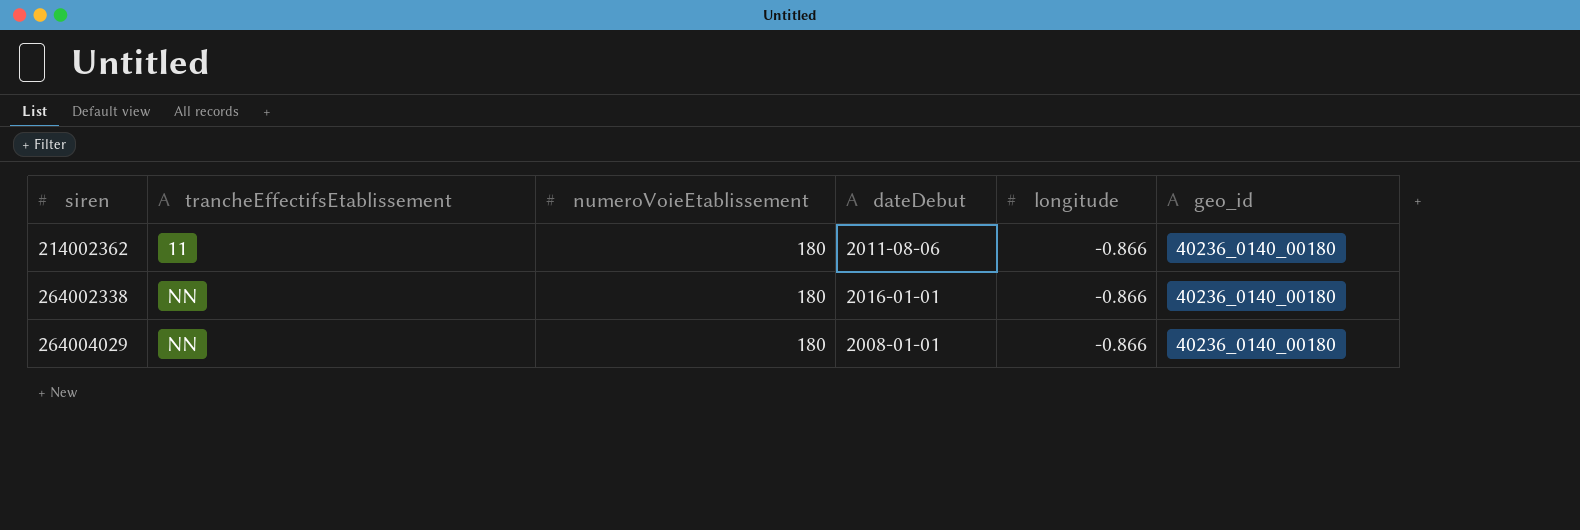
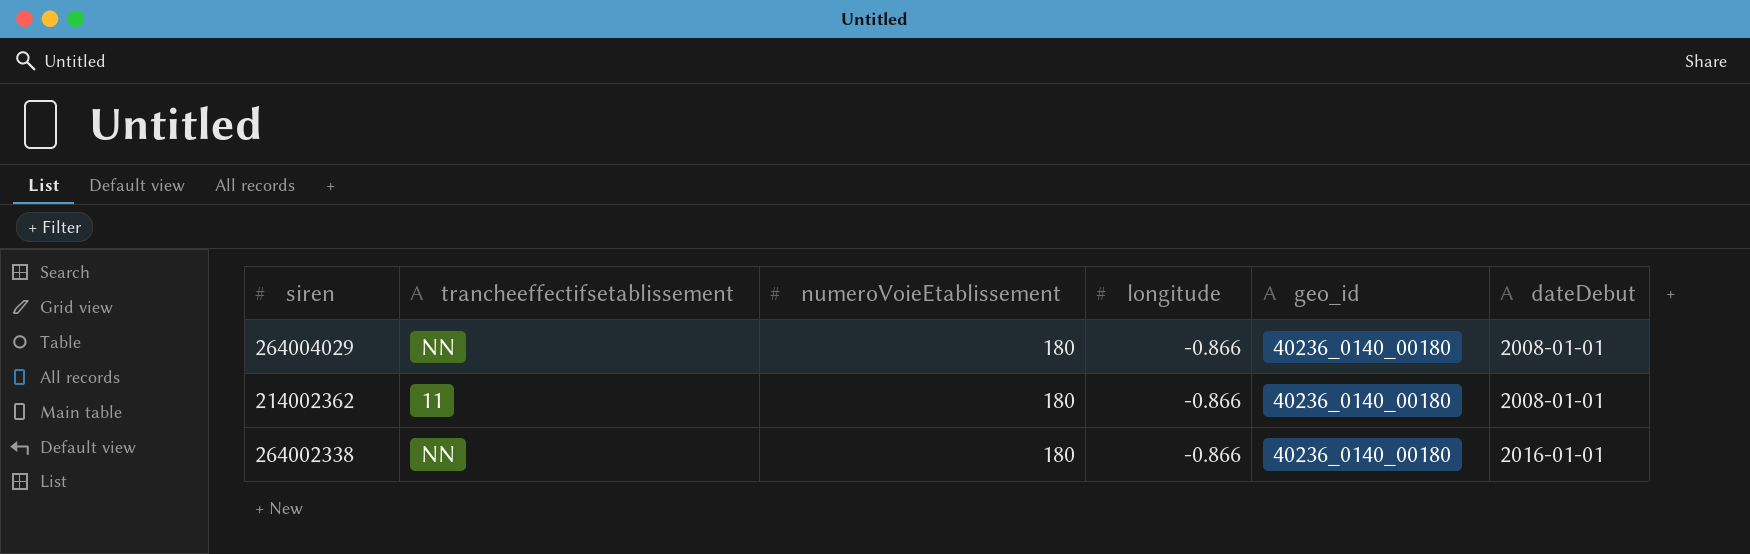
row order: siren ascending -> dateDebut ascending
column name: trancheEffectifsEtablissement -> trancheeffectifsetablissement
column dateDebut | position: 4 -> 6
214002362 | dateDebut: 2011-08-06 -> 2008-01-01

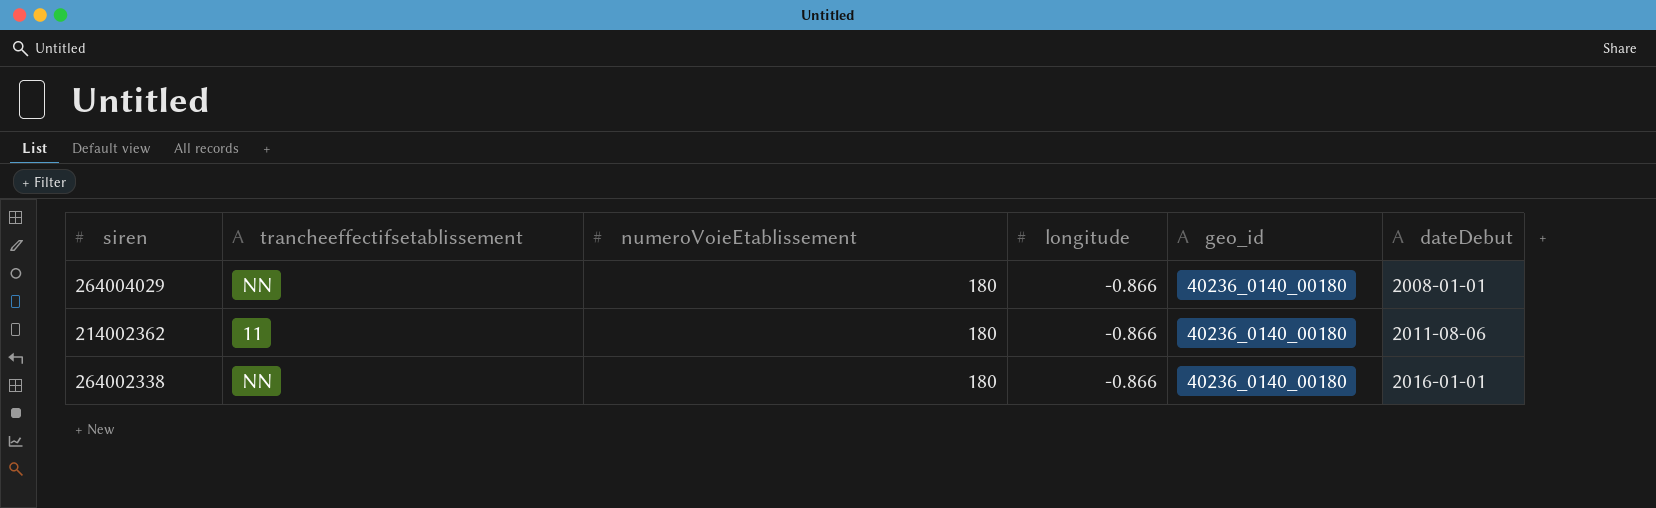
214002362 | dateDebut: 2008-01-01 -> 2011-08-06

